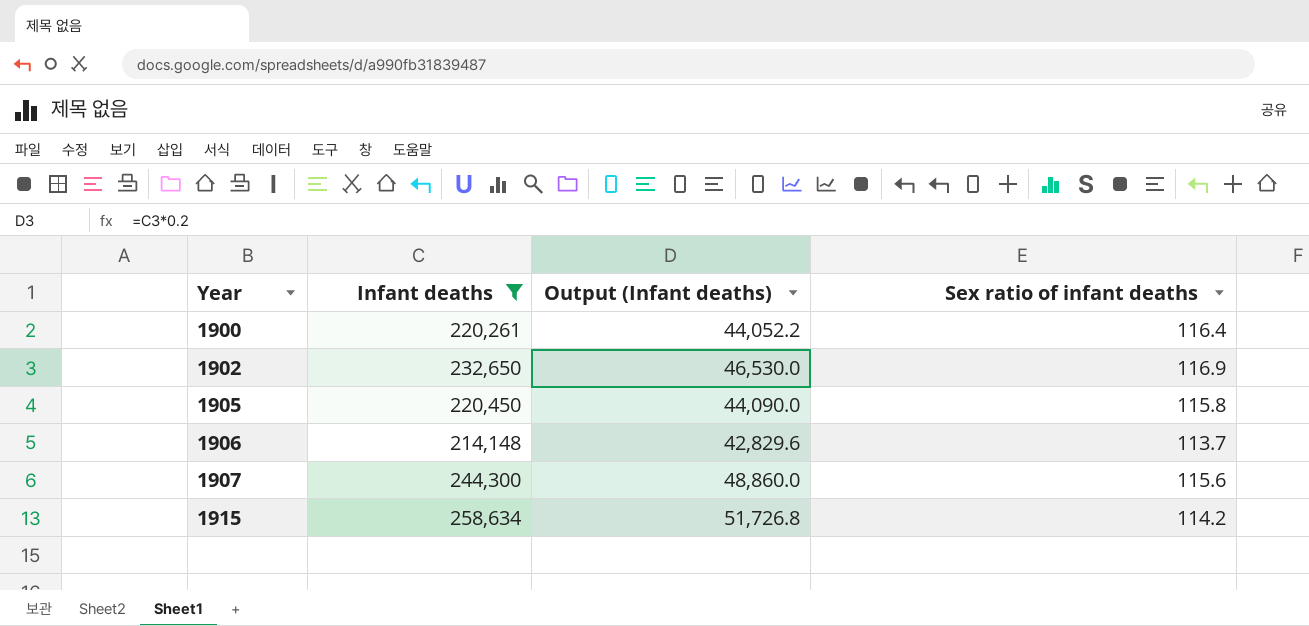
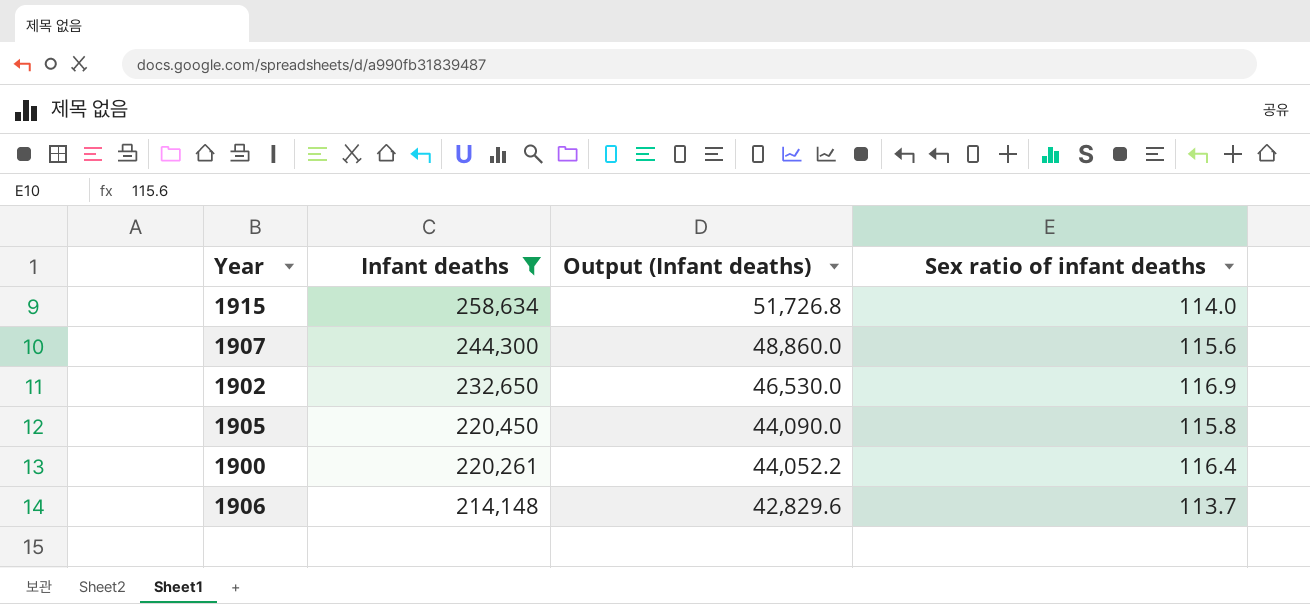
row order: Year ascending -> Infant deaths descending
1915 | Sex ratio of infant deaths: 114.2 -> 114.0

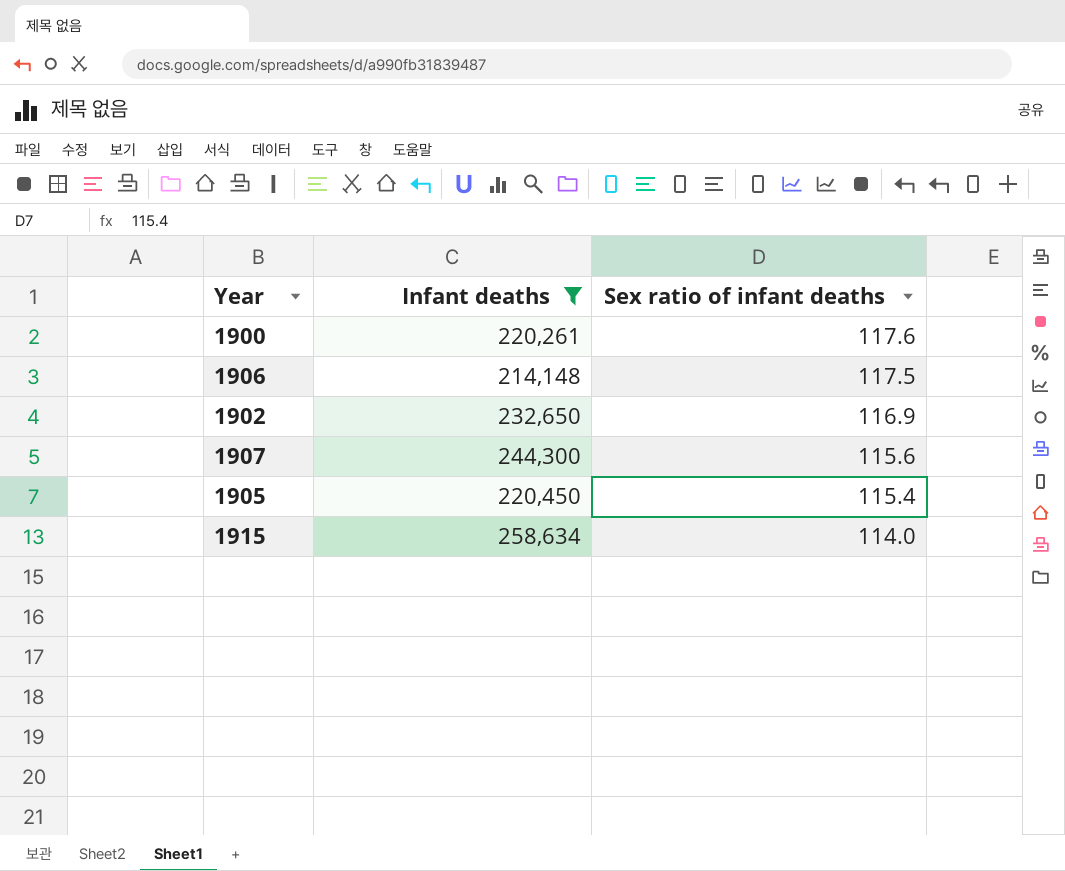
row order: Infant deaths descending -> Sex ratio of infant deaths descending
column Output (Infant deaths) | formula: [Infant deaths] * 0.2 -> none
1900 | Sex ratio of infant deaths: 116.4 -> 117.6
1906 | Sex ratio of infant deaths: 113.7 -> 117.5
1905 | Sex ratio of infant deaths: 115.8 -> 115.4

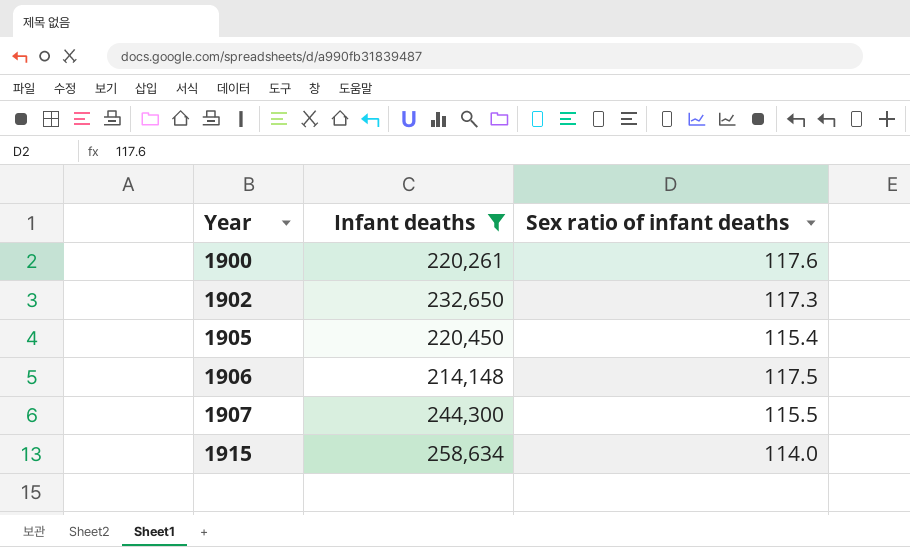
row order: Sex ratio of infant deaths descending -> Year ascending
1902 | Sex ratio of infant deaths: 116.9 -> 117.3
1907 | Sex ratio of infant deaths: 115.6 -> 115.5

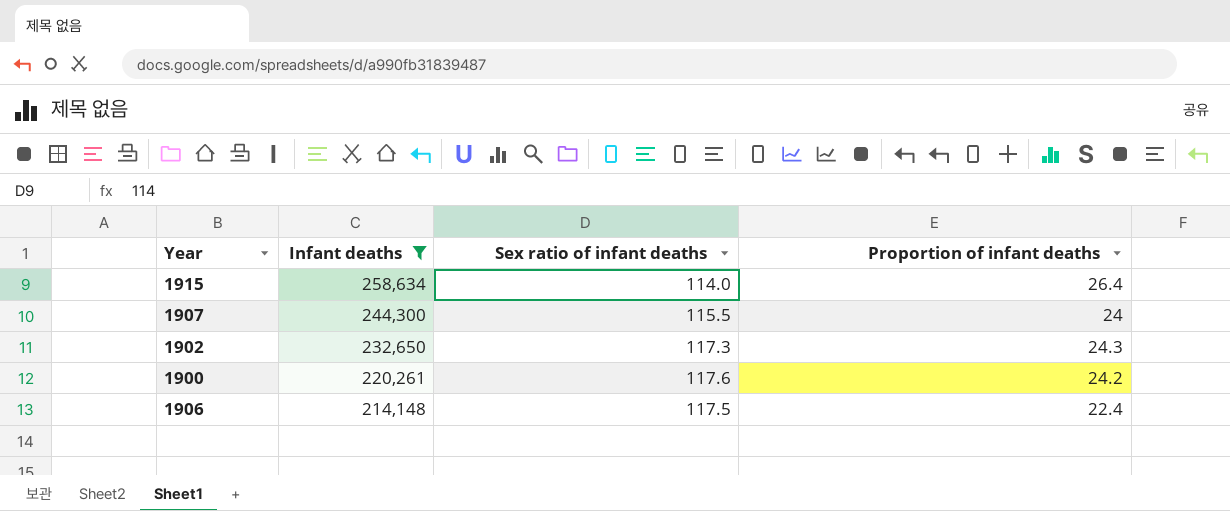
row order: Year ascending -> Infant deaths descending
column Proportion of infant deaths | position: none -> 4
row 1905: 220,450 | 115.4 -> none

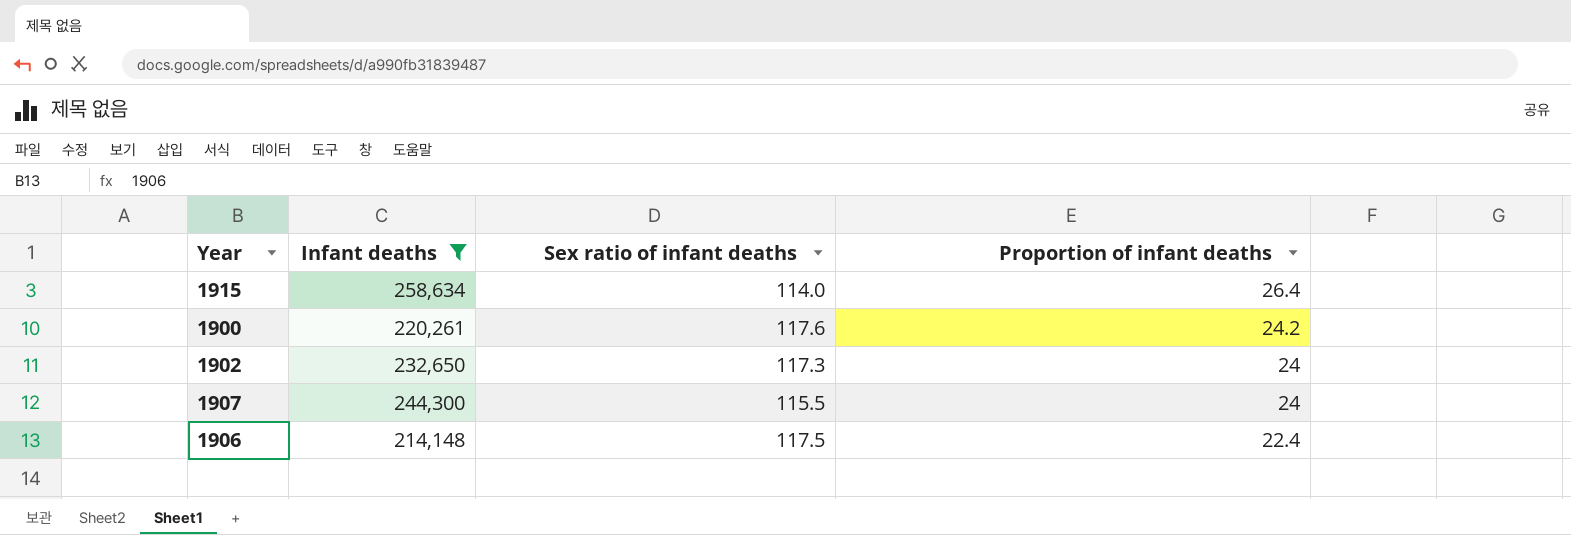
row order: Infant deaths descending -> Proportion of infant deaths descending
1902 | Proportion of infant deaths: 24.3 -> 24

